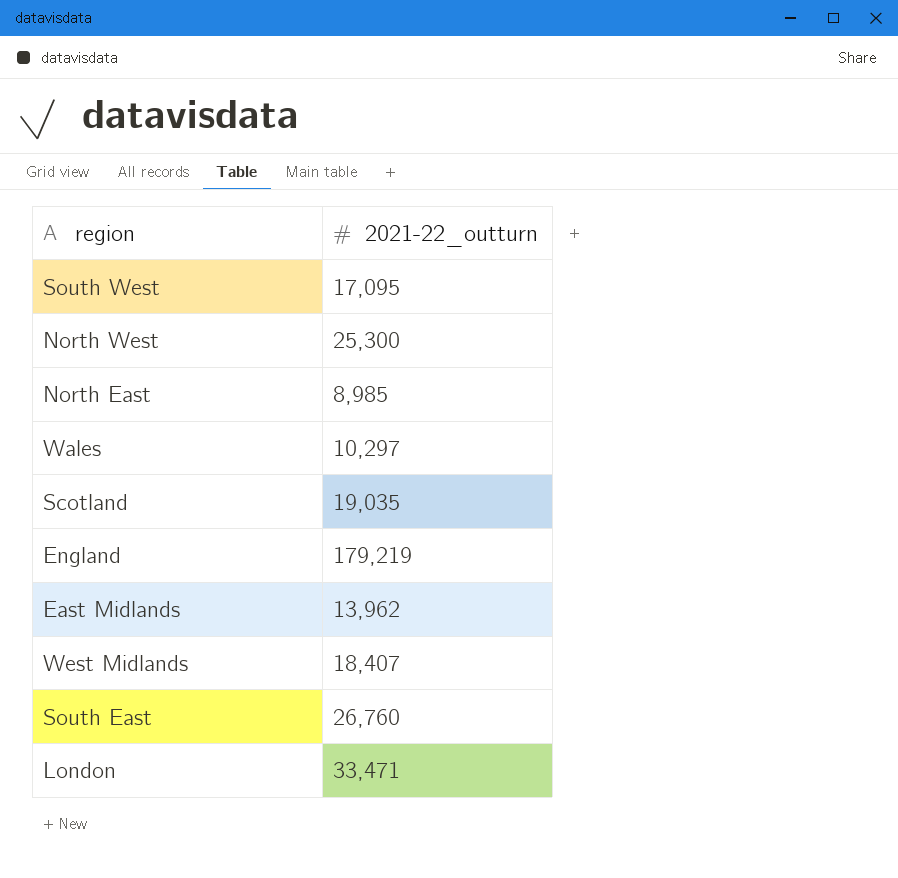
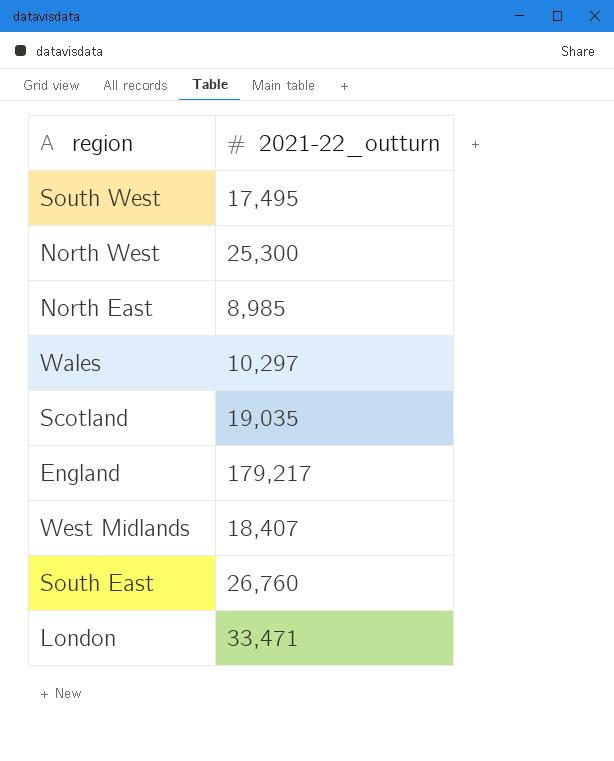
row East Midlands: 13,962 -> none
South West | 2021-22_outturn: 17,095 -> 17,495
England | 2021-22_outturn: 179,219 -> 179,217

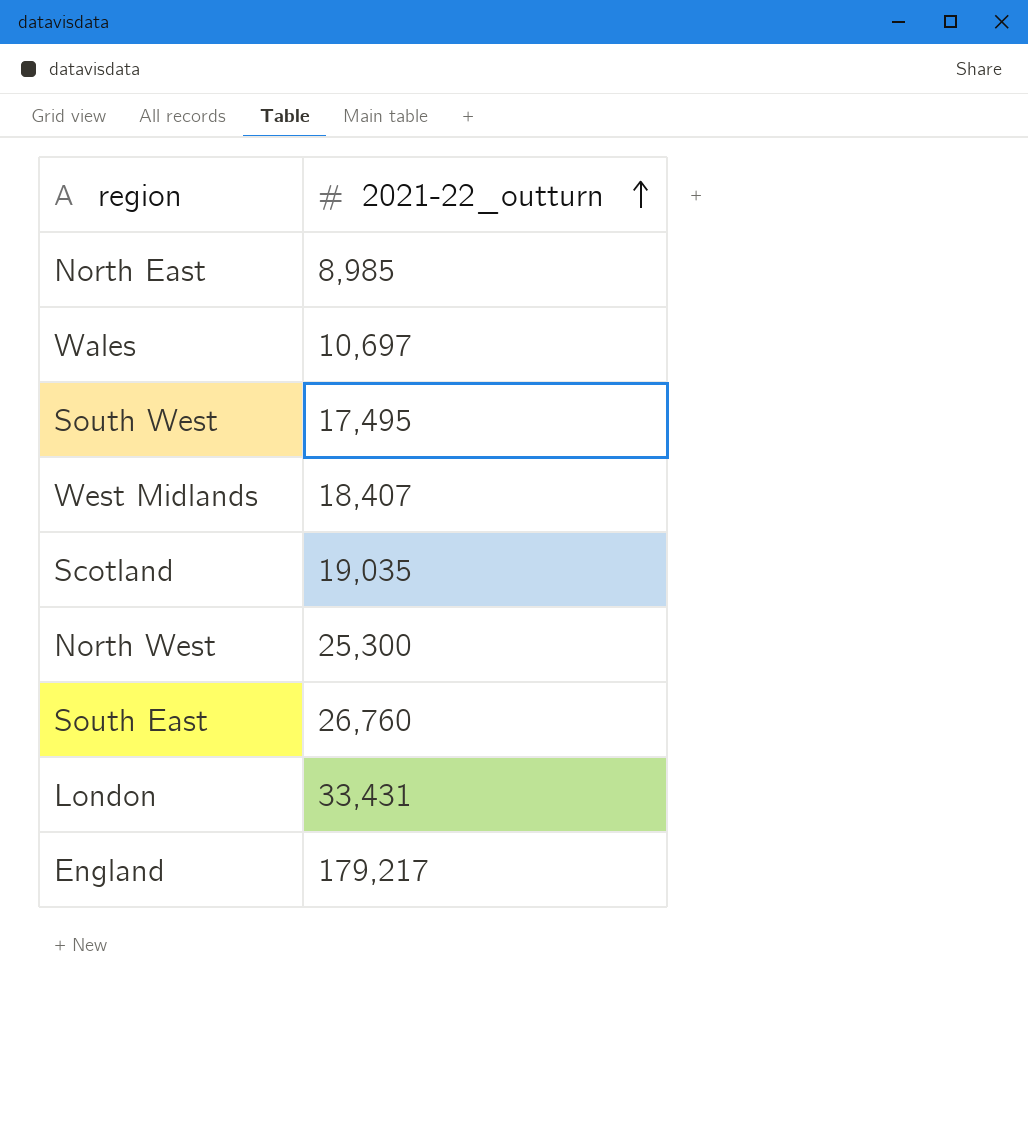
row order: none -> 2021-22_outturn ascending
Wales | 2021-22_outturn: 10,297 -> 10,697
London | 2021-22_outturn: 33,471 -> 33,431

